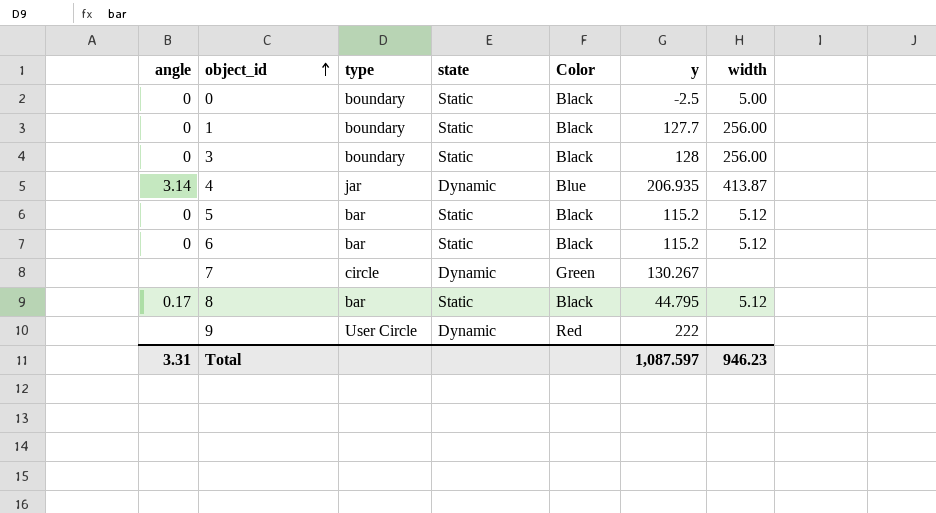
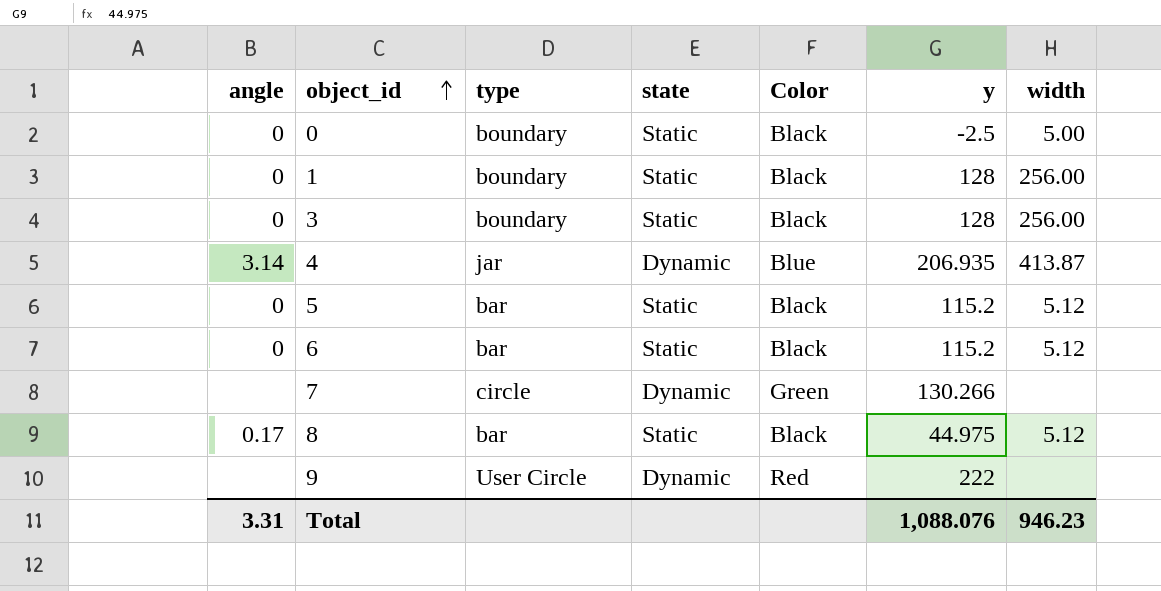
1 | y: 127.7 -> 128
7 | y: 130.267 -> 130.266
8 | y: 44.795 -> 44.975
Total | y: 1,087.597 -> 1,088.076

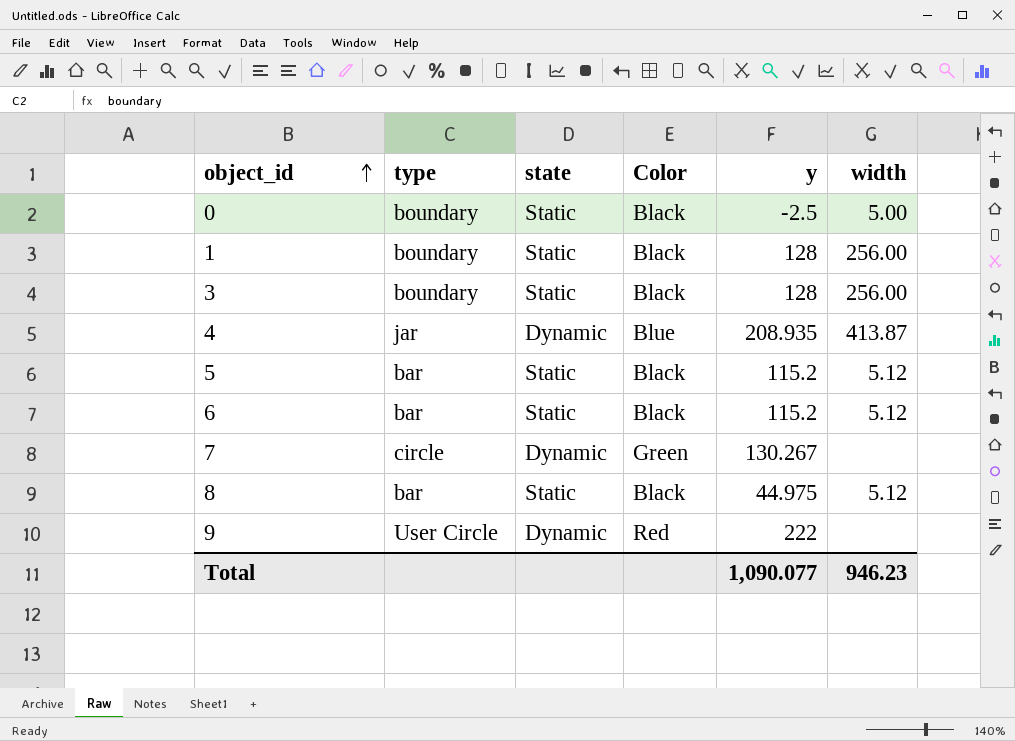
column angle | position: 1 -> none
4 | y: 206.935 -> 208.935
7 | y: 130.266 -> 130.267
Total | y: 1,088.076 -> 1,090.077

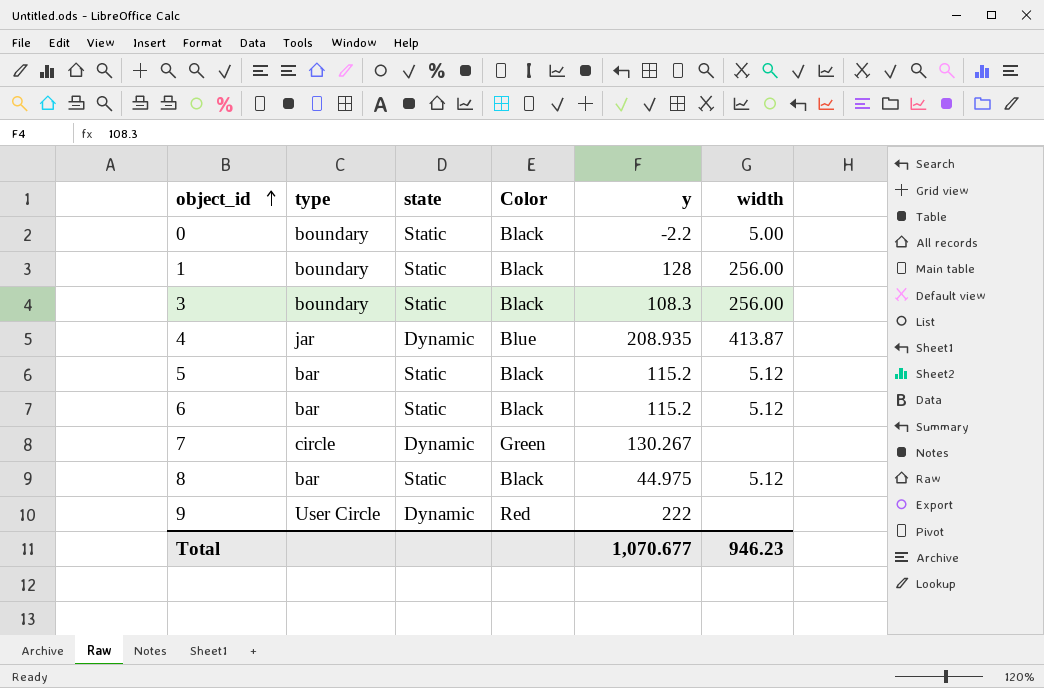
0 | y: -2.5 -> -2.2
3 | y: 128 -> 108.3
Total | y: 1,090.077 -> 1,070.677

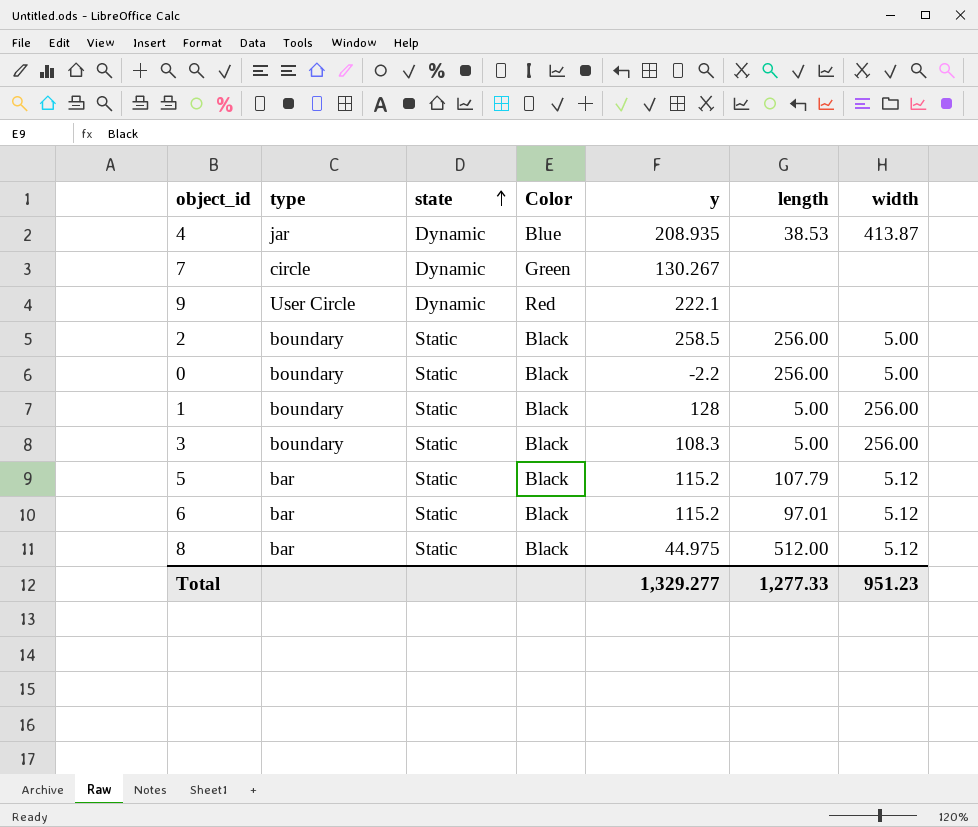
row order: object_id ascending -> state ascending
column length | position: none -> 6
9 | y: 222 -> 222.1
row 2: none -> boundary | Static | Black | 258.5 | 256.00 | 5.00
Total | y: 1,070.677 -> 1,329.277
Total | width: 946.23 -> 951.23

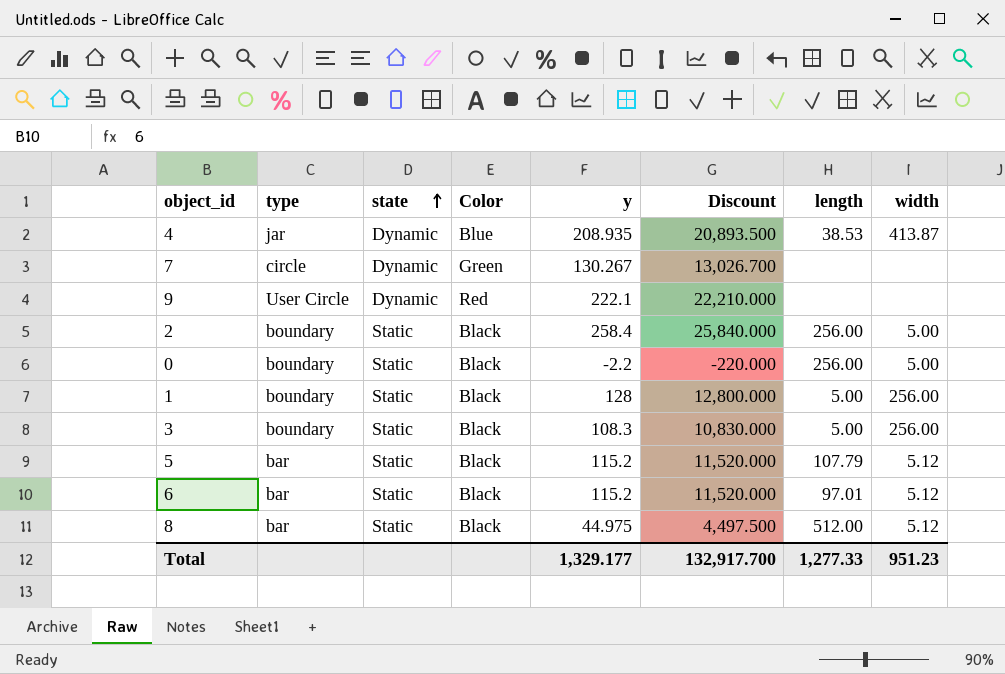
column Discount | formula: none -> [y] * 100
2 | y: 258.5 -> 258.4
Total | y: 1,329.277 -> 1,329.177

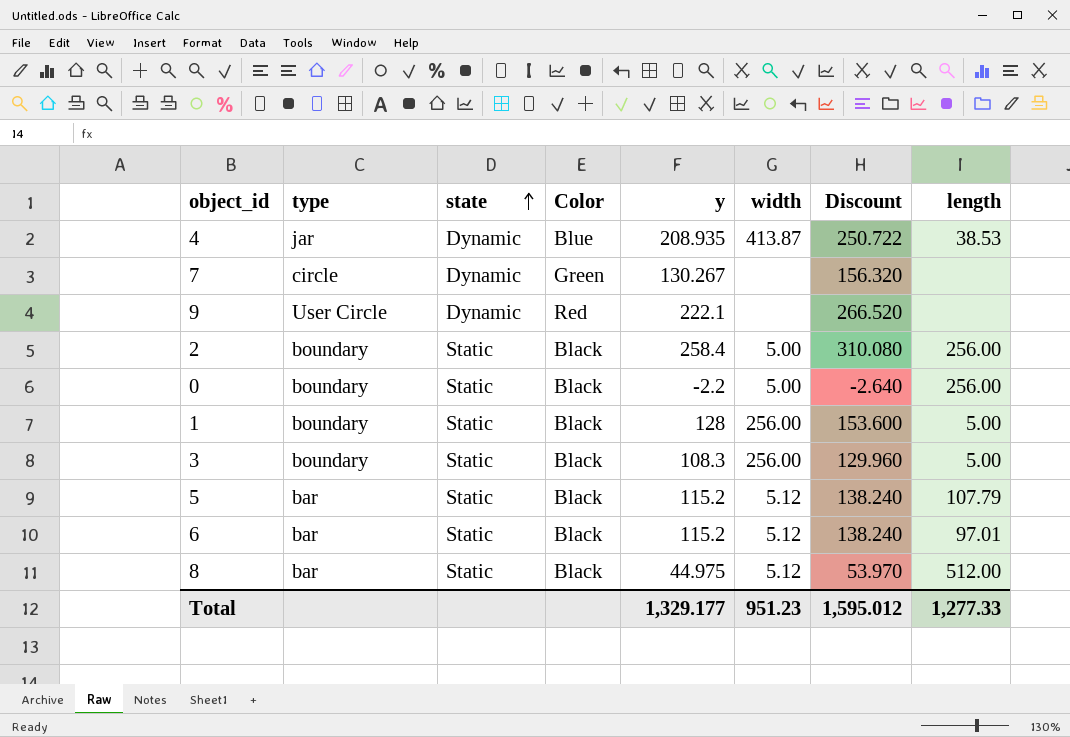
column width | position: 8 -> 6
column Discount | formula: [y] * 100 -> [y] * 1.2
Total | Discount: 132,917.700 -> 1,595.012

